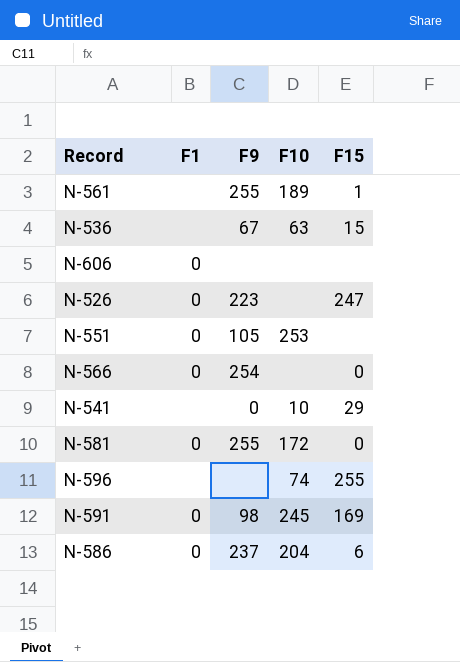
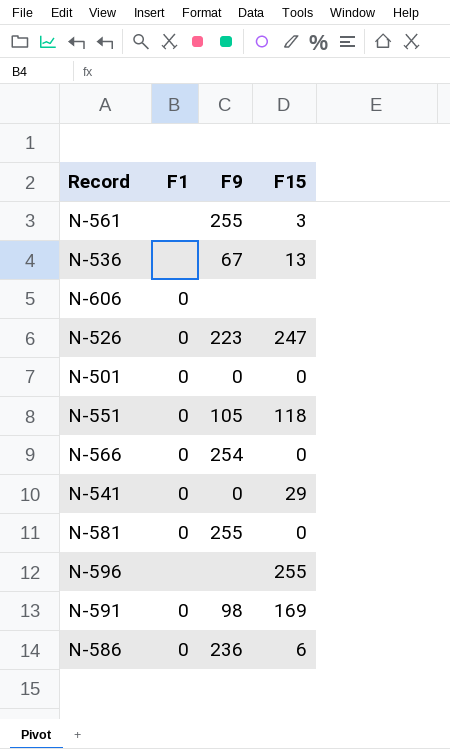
column F10 | position: 4 -> none
N-561 | F15: 1 -> 3
N-536 | F15: 15 -> 13
row N-501: none -> 0 | 0 | 0
N-551 | F15: none -> 118
N-541 | F1: none -> 0
N-586 | F9: 237 -> 236

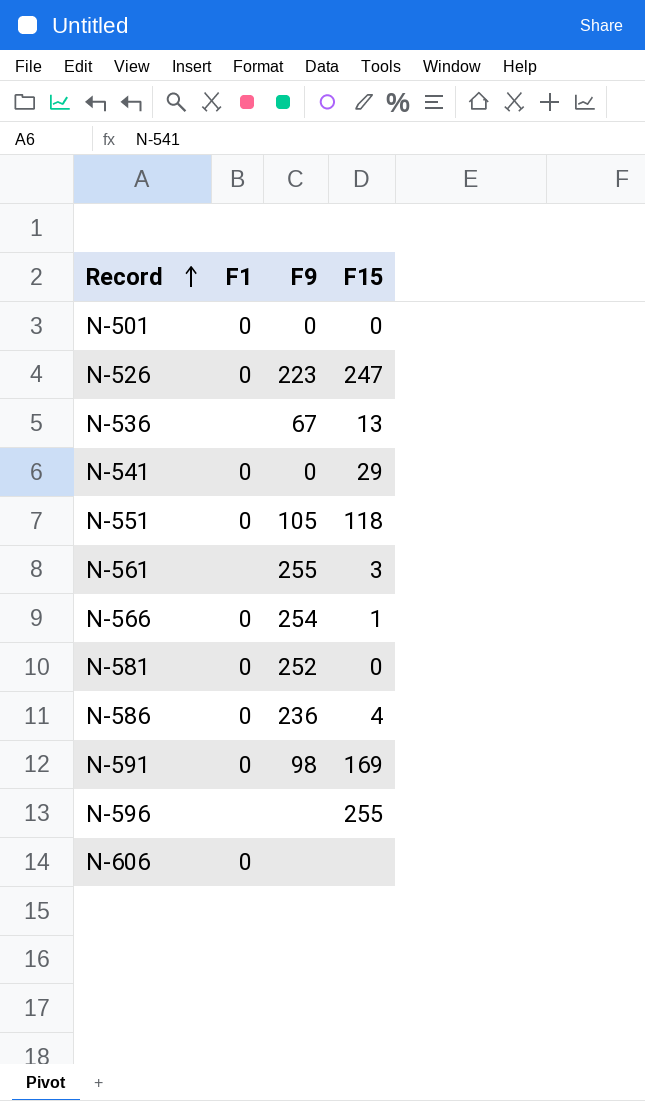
row order: none -> Record ascending
N-566 | F15: 0 -> 1
N-581 | F9: 255 -> 252
N-586 | F15: 6 -> 4

